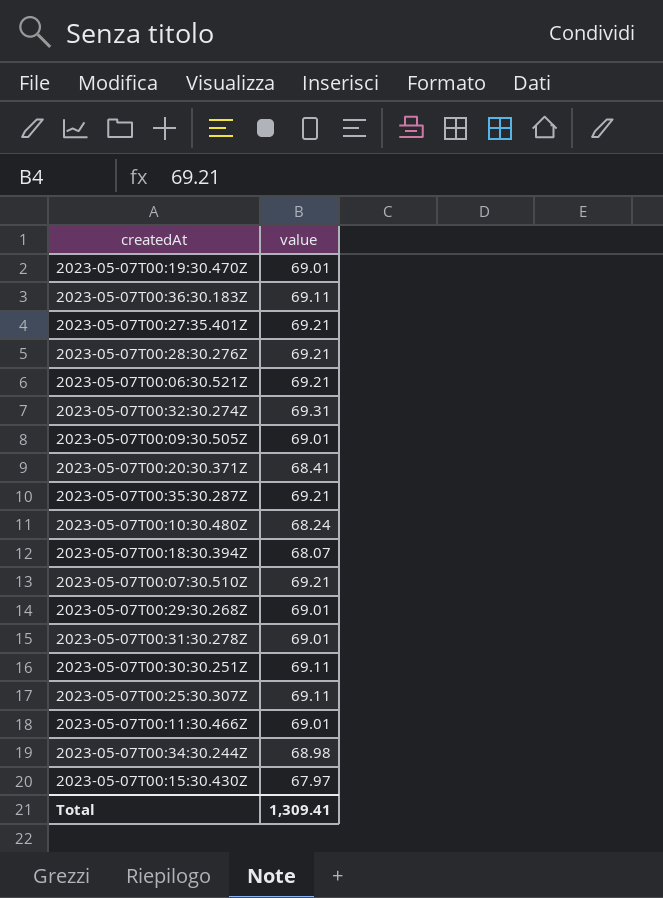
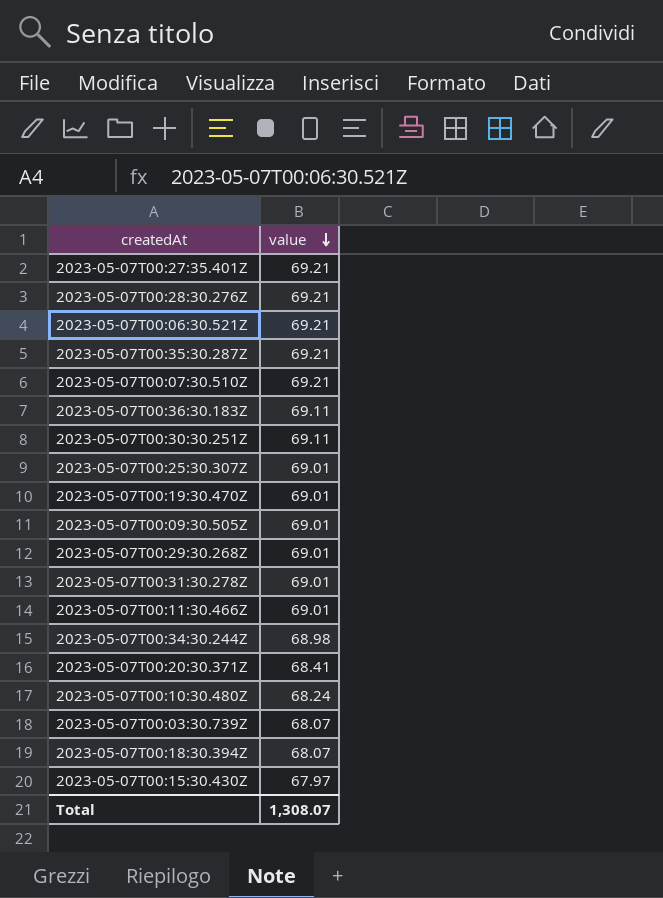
row order: none -> value descending
row 2023-05-07T00:32:30.274Z: 69.31 -> none
2023-05-07T00:25:30.307Z | value: 69.11 -> 69.01
row 2023-05-07T00:03:30.739Z: none -> 68.07
Total | value: 1,309.41 -> 1,308.07

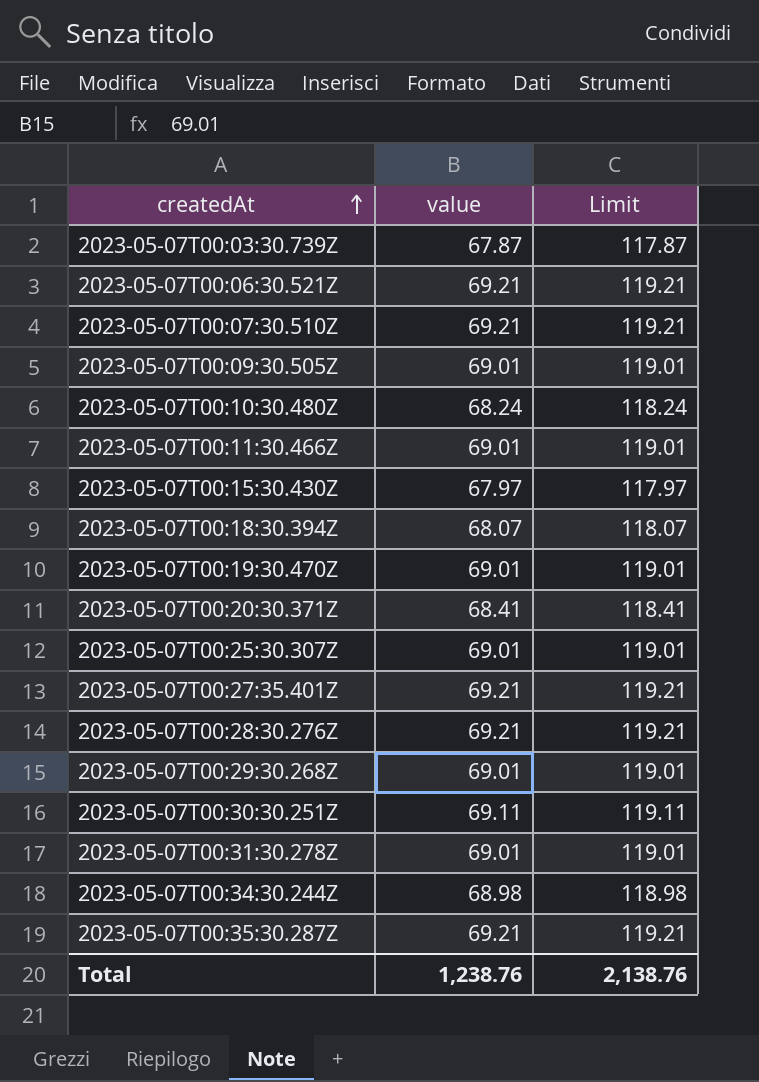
row order: value descending -> createdAt ascending
column Limit | formula: none -> [value] + 50
row 2023-05-07T00:36:30.183Z: 69.11 -> none
2023-05-07T00:03:30.739Z | value: 68.07 -> 67.87
Total | value: 1,308.07 -> 1,238.76

